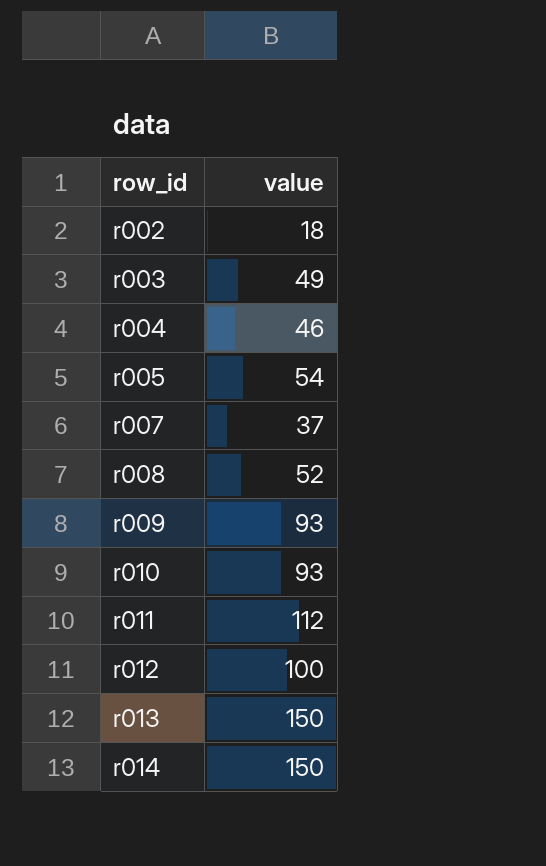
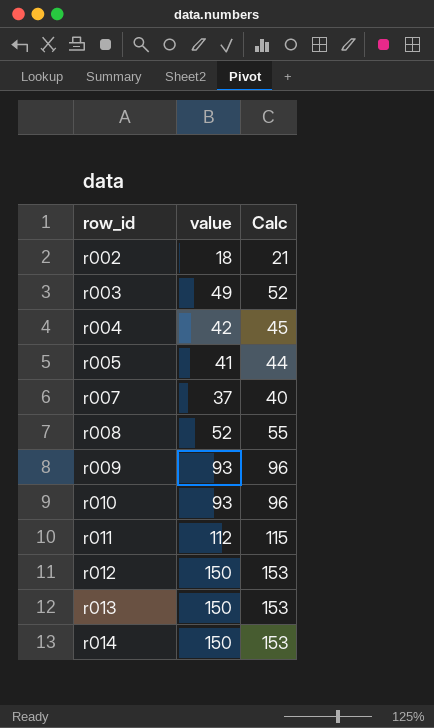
column Calc | formula: none -> [value] + 3
r004 | value: 46 -> 42
r005 | value: 54 -> 41
r012 | value: 100 -> 150

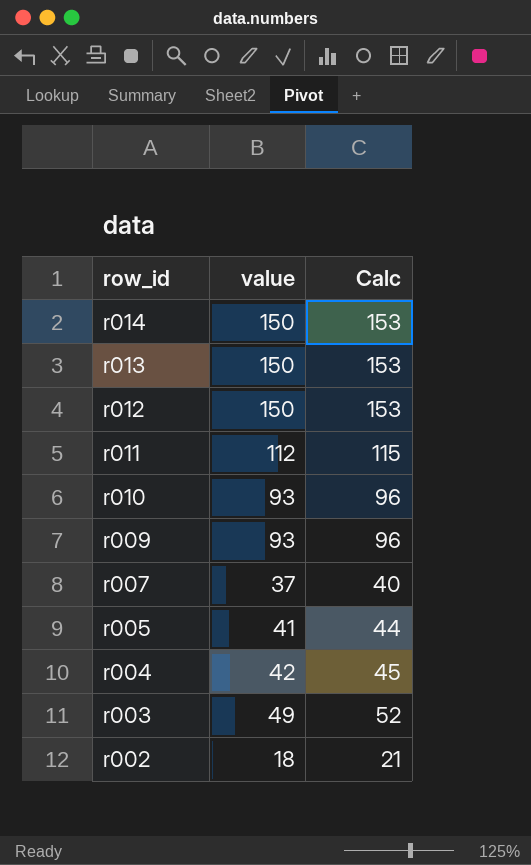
row order: row_id ascending -> row_id descending
row r008: 52 | 55 -> none

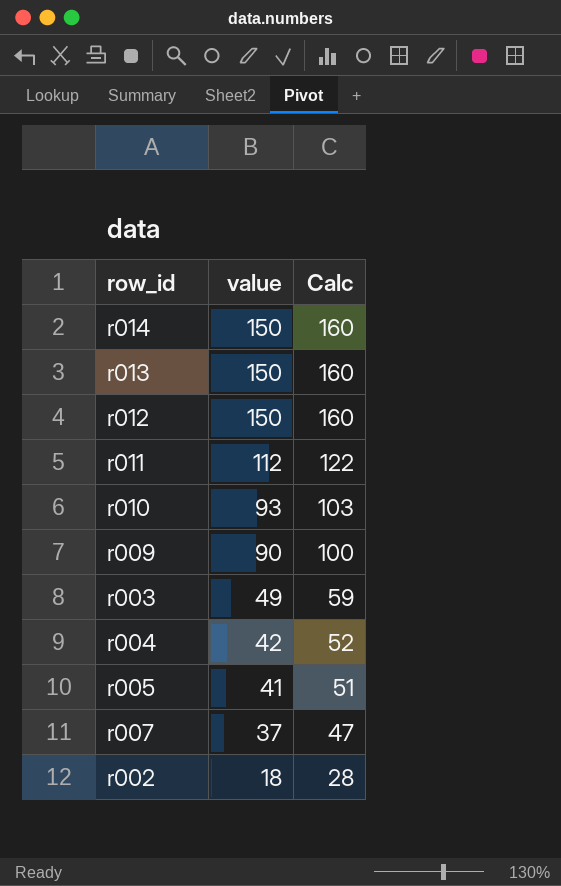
row order: row_id descending -> value descending
column Calc | formula: [value] + 3 -> [value] + 10
r009 | value: 93 -> 90

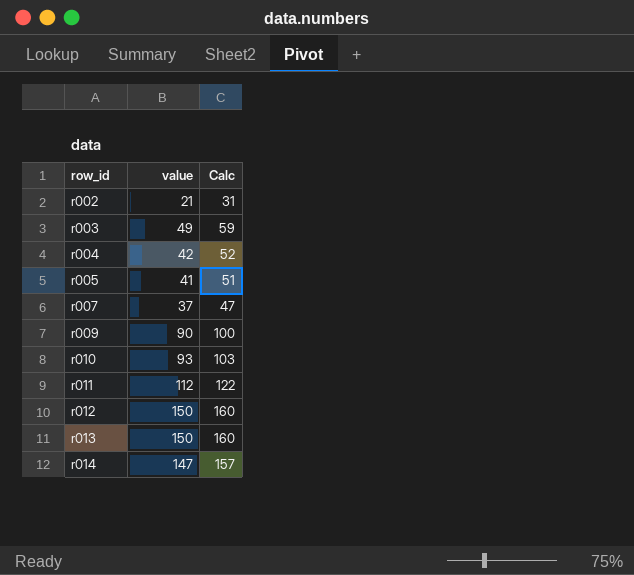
row order: value descending -> row_id ascending
r002 | value: 18 -> 21
r002 | Calc: 28 -> 31
r014 | value: 150 -> 147
r014 | Calc: 160 -> 157

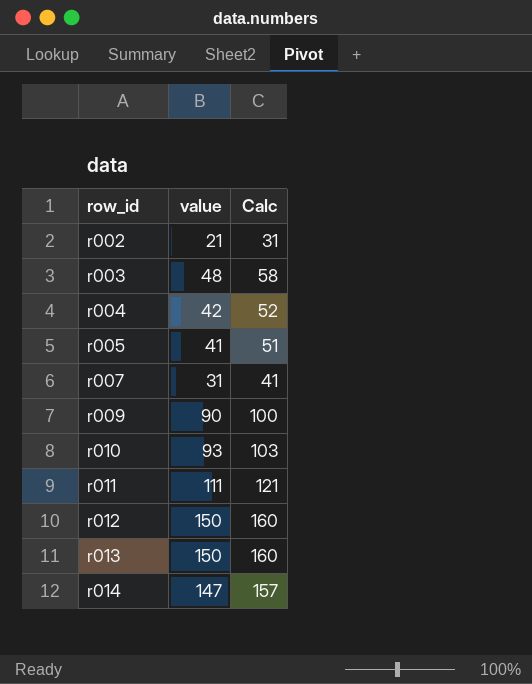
r003 | value: 49 -> 48
r003 | Calc: 59 -> 58
r007 | value: 37 -> 31
r007 | Calc: 47 -> 41
r011 | value: 112 -> 111
r011 | Calc: 122 -> 121

